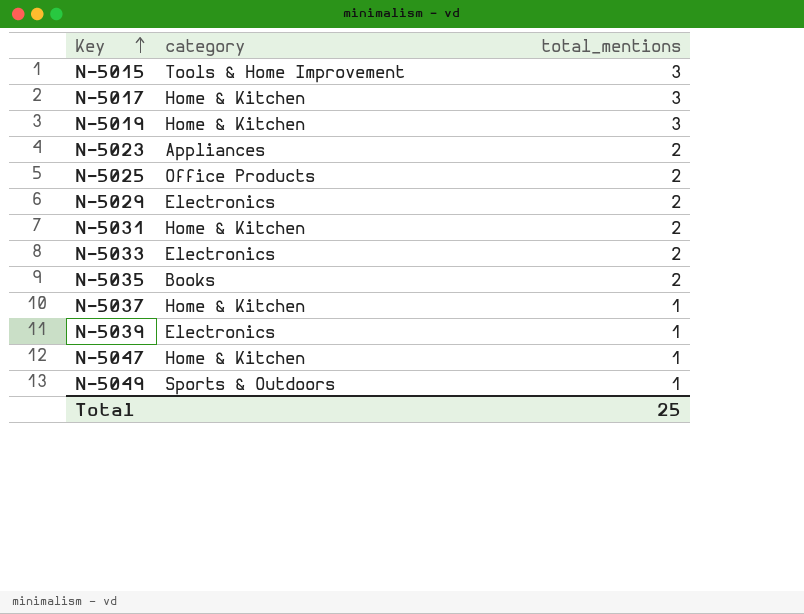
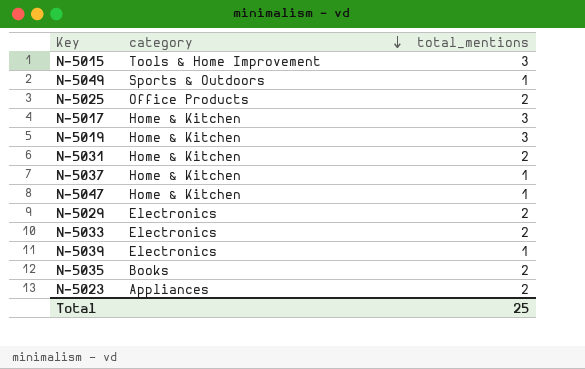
row order: Key ascending -> category descending

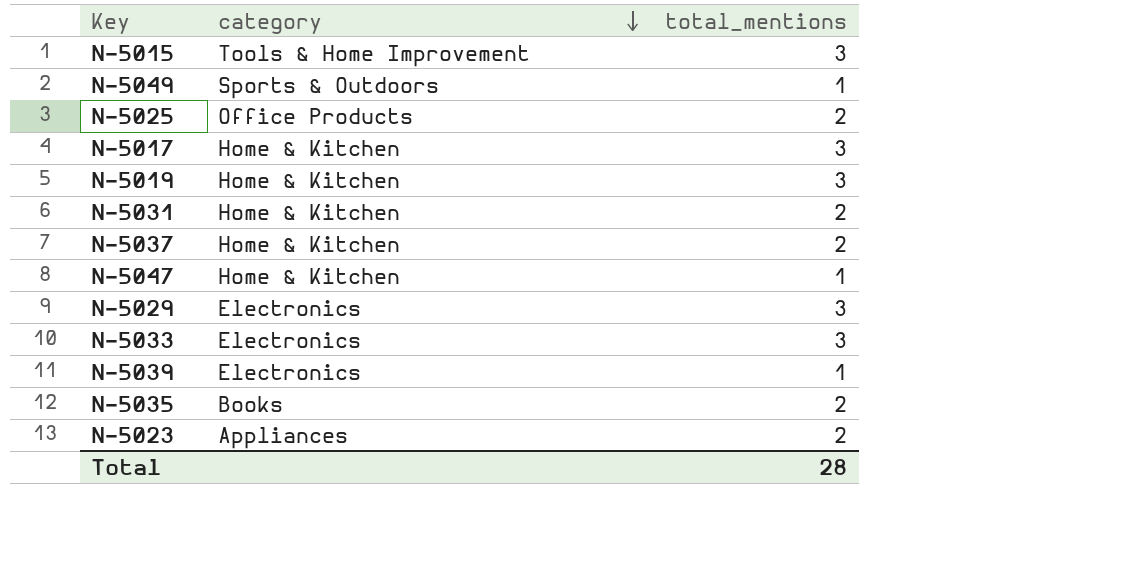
N-5037 | total_mentions: 1 -> 2
N-5029 | total_mentions: 2 -> 3
N-5033 | total_mentions: 2 -> 3
Total | total_mentions: 25 -> 28

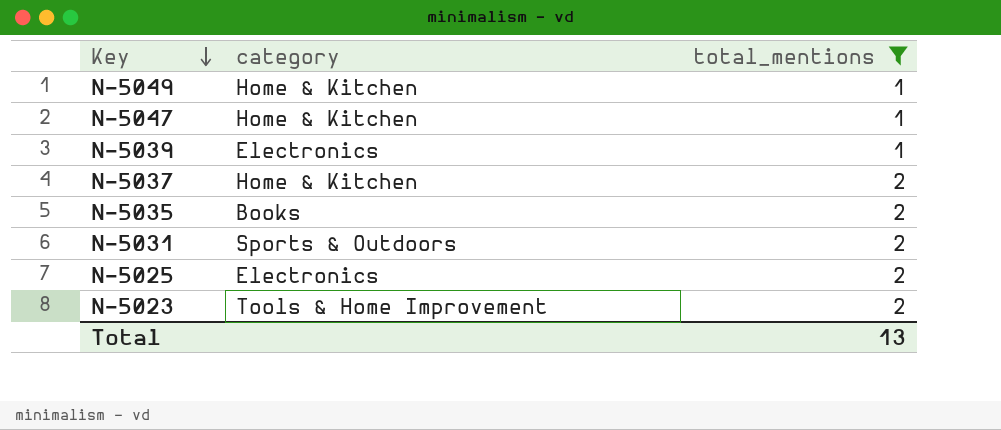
filter: none -> total_mentions != 3
row order: category descending -> Key descending
N-5049 | category: Sports & Outdoors -> Home & Kitchen
N-5031 | category: Home & Kitchen -> Sports & Outdoors
N-5025 | category: Office Products -> Electronics
N-5023 | category: Appliances -> Tools & Home Improvement
Total | total_mentions: 28 -> 13

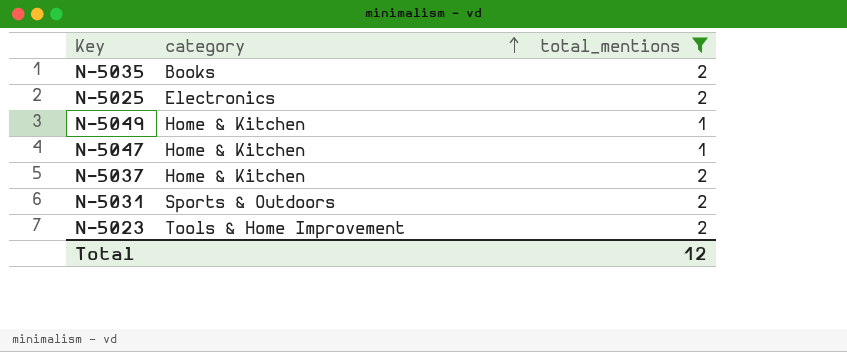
row order: Key descending -> category ascending
row N-5039: Electronics | 1 -> none
Total | total_mentions: 13 -> 12

